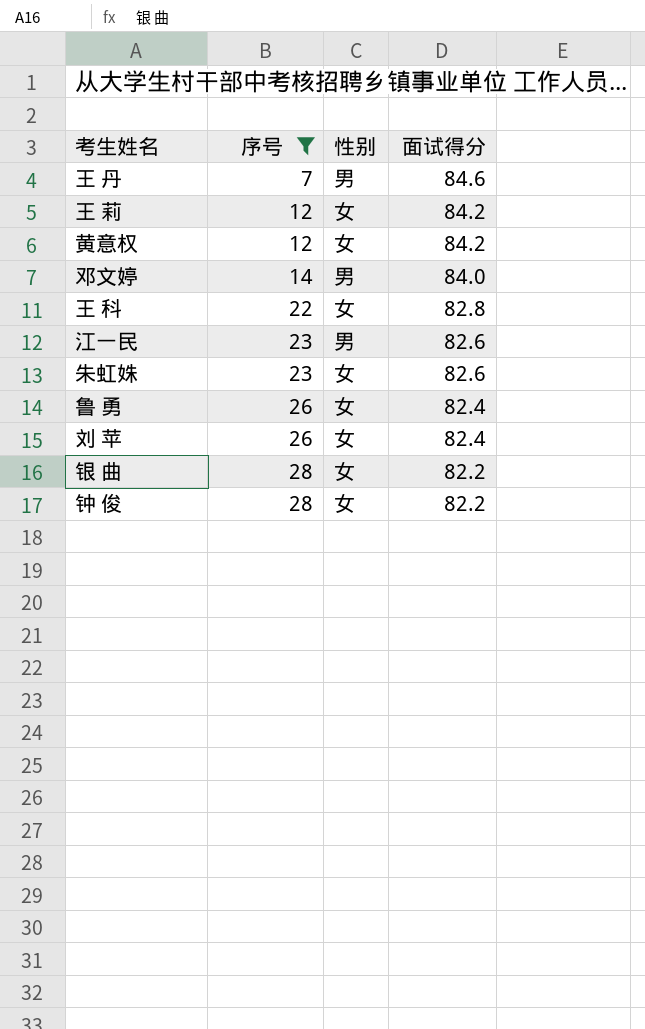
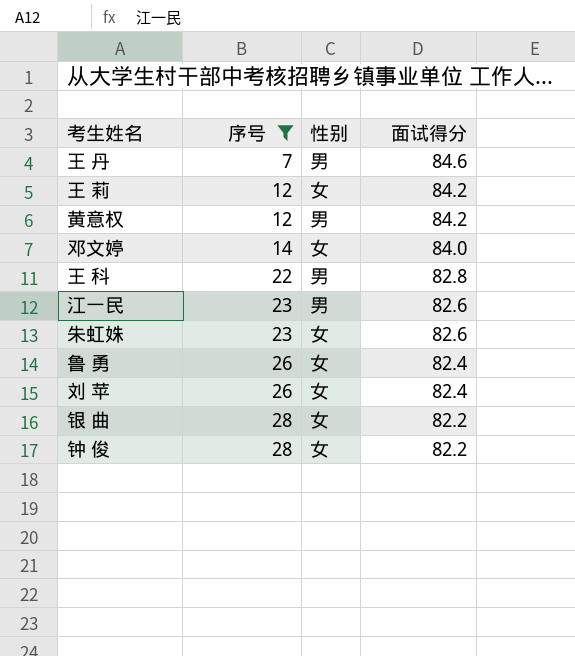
黄意权 | 性别: 女 -> 男
邓文婷 | 性别: 男 -> 女
王 科 | 性别: 女 -> 男

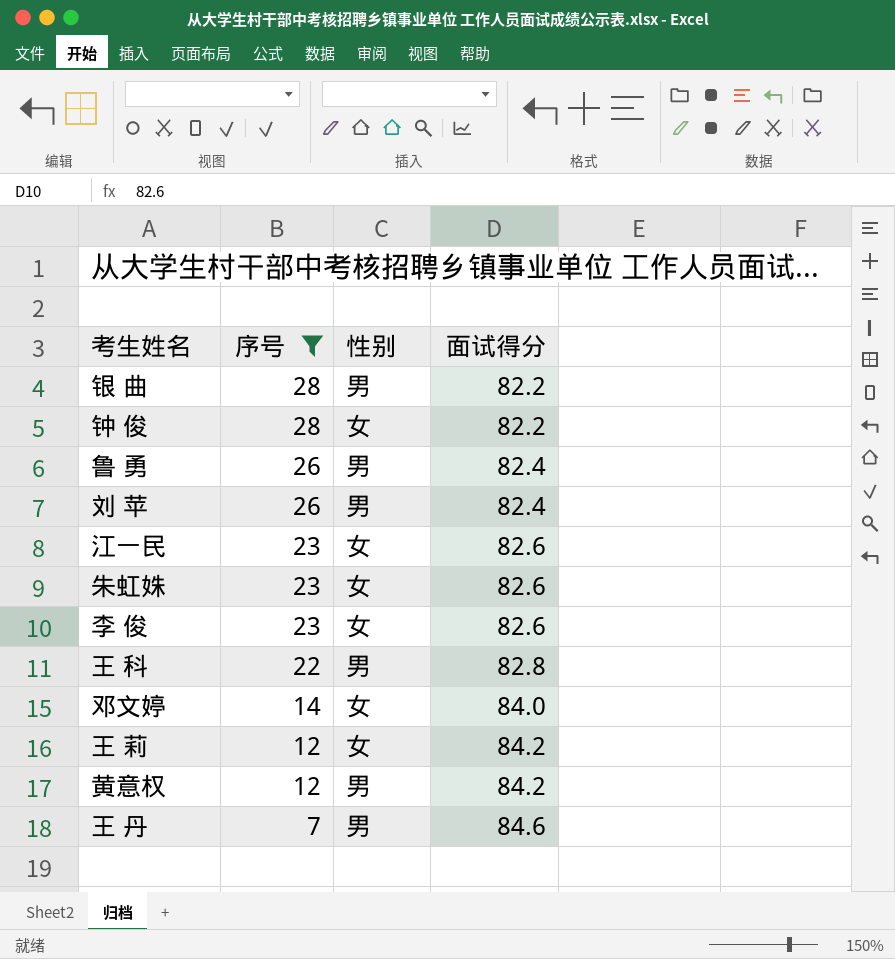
row order: 序号 ascending -> 序号 descending
银 曲 | 性别: 女 -> 男
鲁 勇 | 性别: 女 -> 男
刘 苹 | 性别: 女 -> 男
江一民 | 性别: 男 -> 女
row 李 俊: none -> 23 | 女 | 82.6

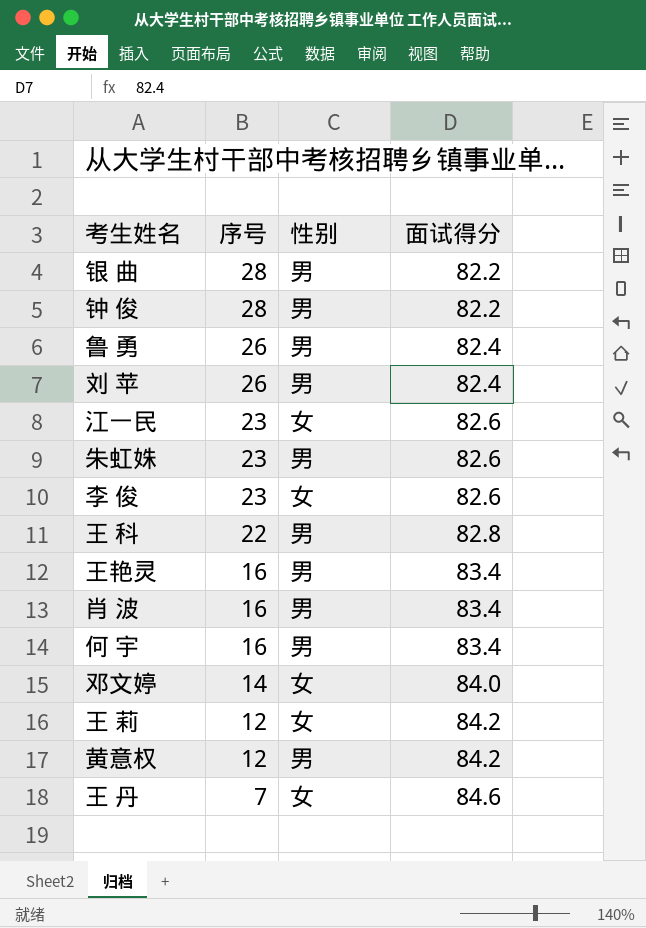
filter: 序号 != 16 -> none
钟 俊 | 性别: 女 -> 男
朱虹姝 | 性别: 女 -> 男
王 丹 | 性别: 男 -> 女

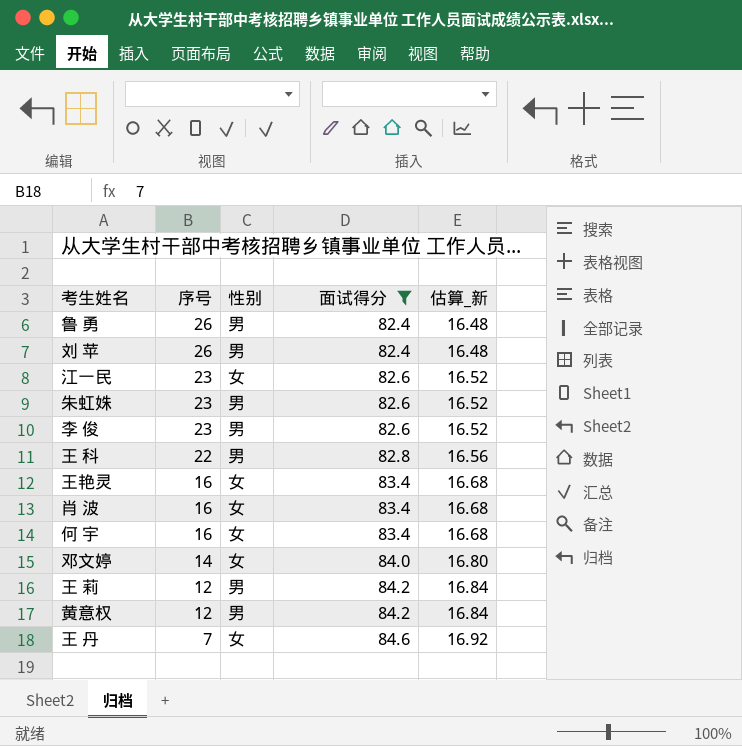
filter: none -> 面试得分 != 82.2
column 估算_新 | formula: none -> [面试得分] * 0.2
李 俊 | 性别: 女 -> 男
王艳灵 | 性别: 男 -> 女
肖 波 | 性别: 男 -> 女
何 宇 | 性别: 男 -> 女
王 莉 | 性别: 女 -> 男

